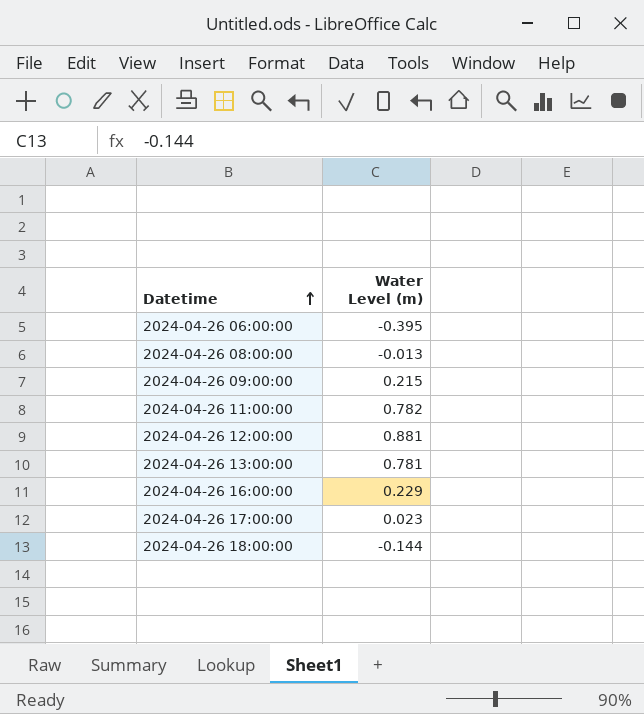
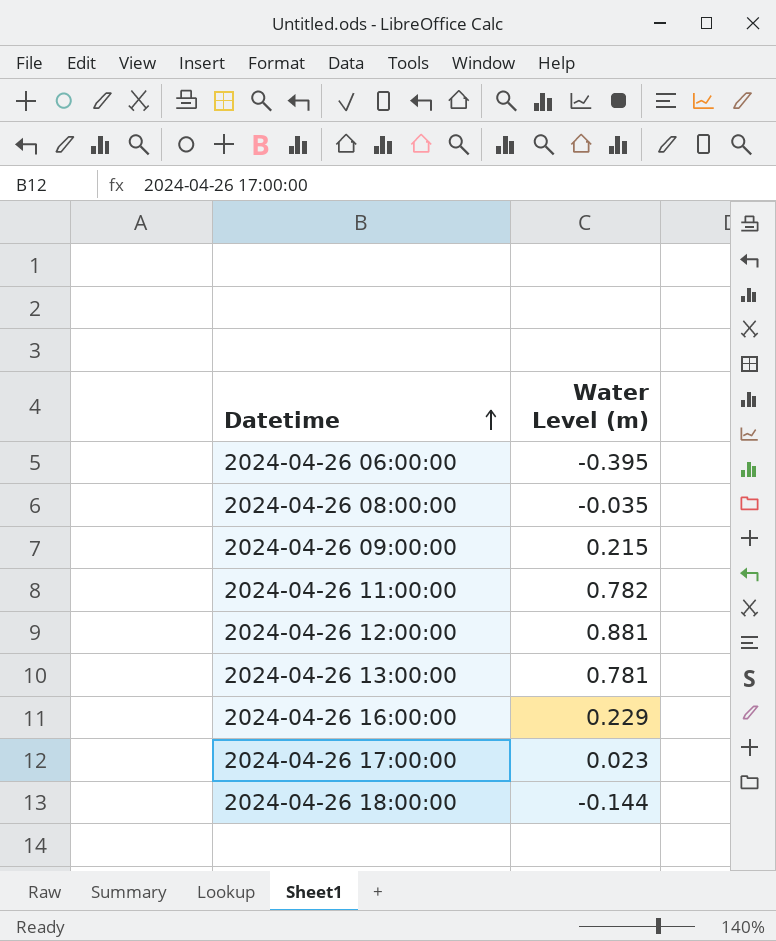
2024-04-26 08:00:00 | Water Level (m): -0.013 -> -0.035

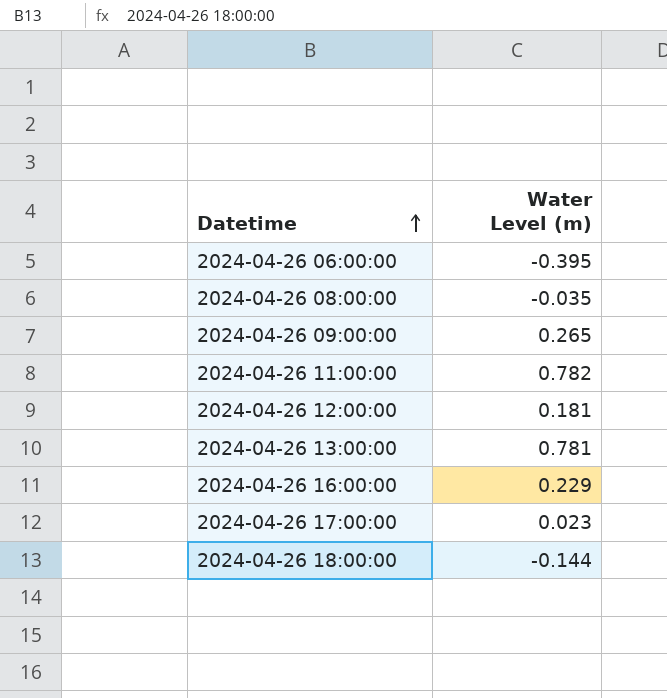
2024-04-26 09:00:00 | Water Level (m): 0.215 -> 0.265
2024-04-26 12:00:00 | Water Level (m): 0.881 -> 0.181

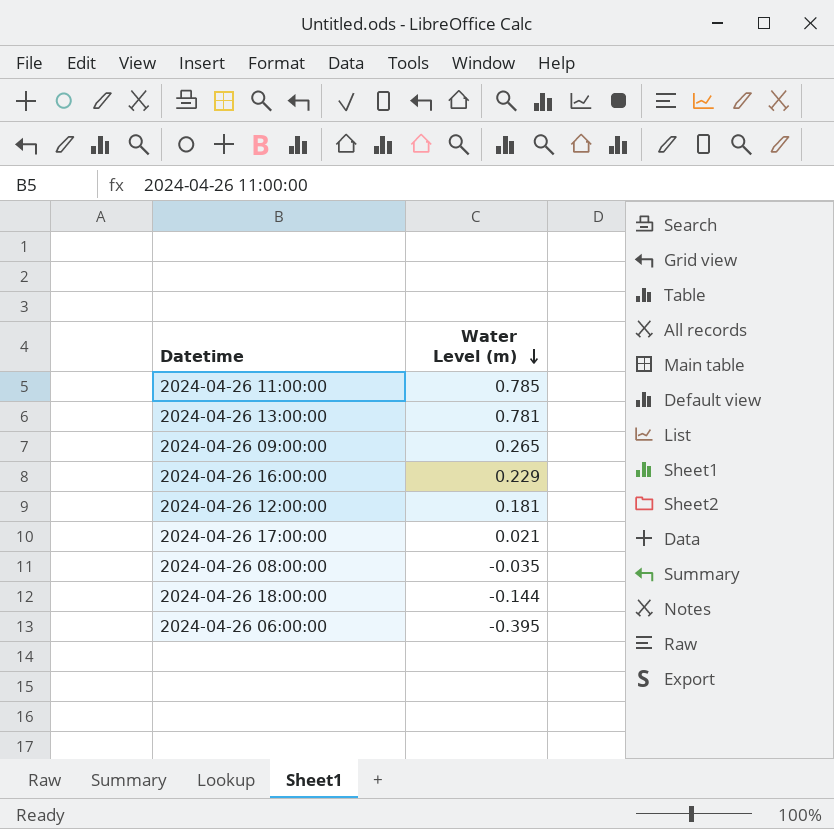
row order: Datetime ascending -> Water Level (m) descending
2024-04-26 11:00:00 | Water Level (m): 0.782 -> 0.785
2024-04-26 17:00:00 | Water Level (m): 0.023 -> 0.021

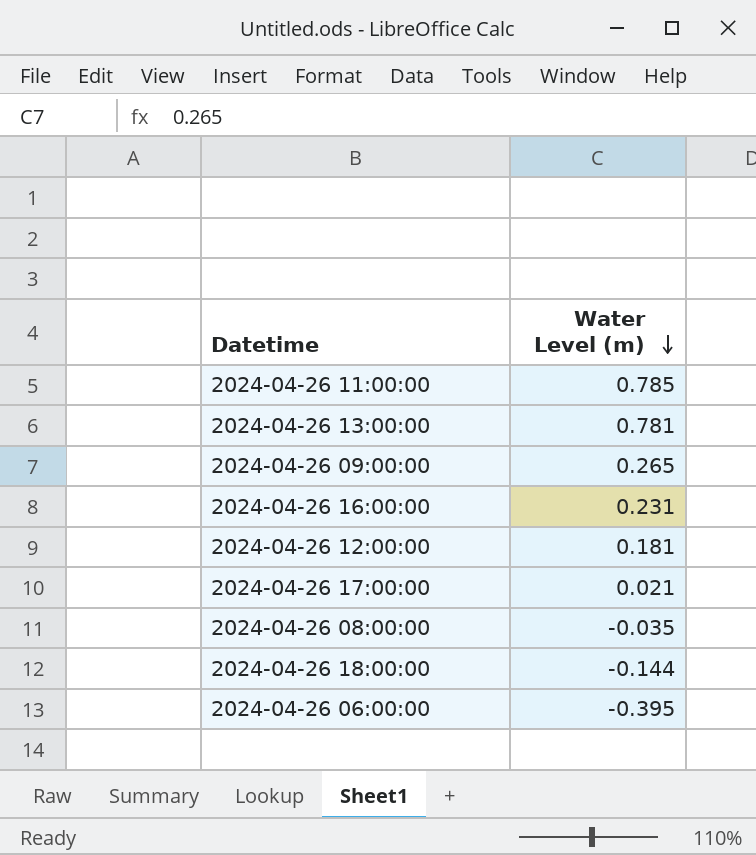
2024-04-26 16:00:00 | Water Level (m): 0.229 -> 0.231

